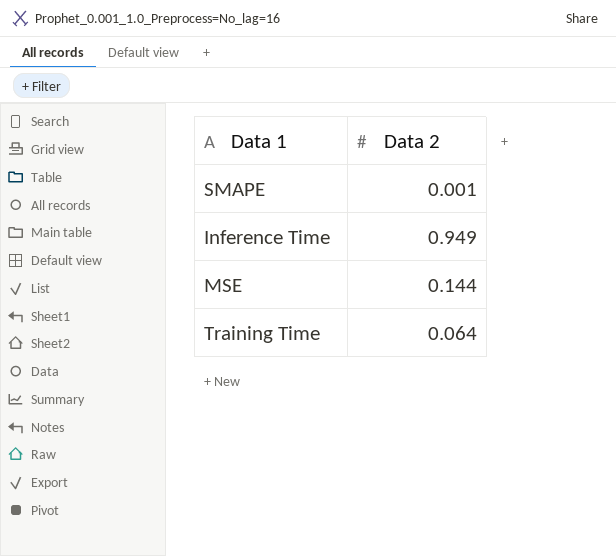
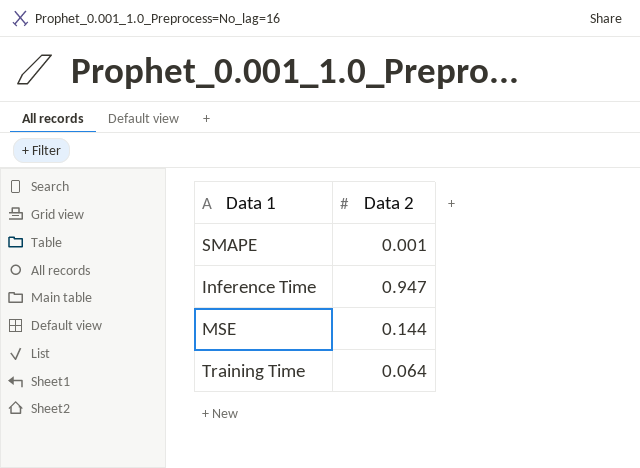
Inference Time | Data 2: 0.949 -> 0.947

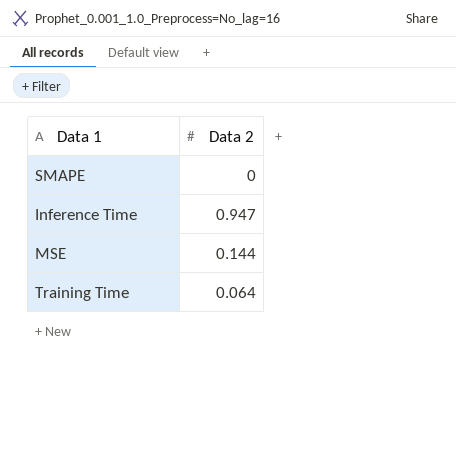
SMAPE | Data 2: 0.001 -> 0

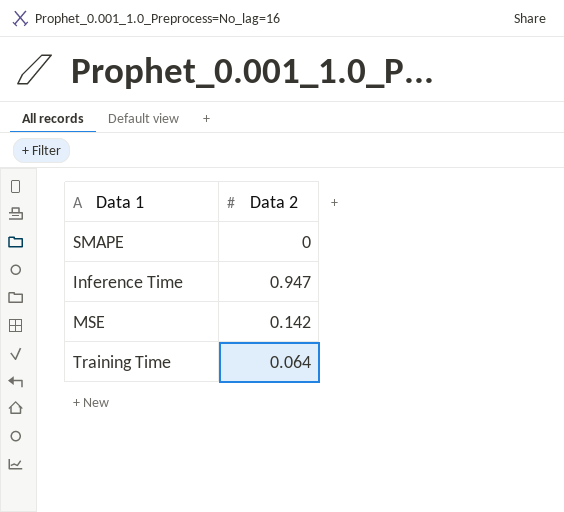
MSE | Data 2: 0.144 -> 0.142

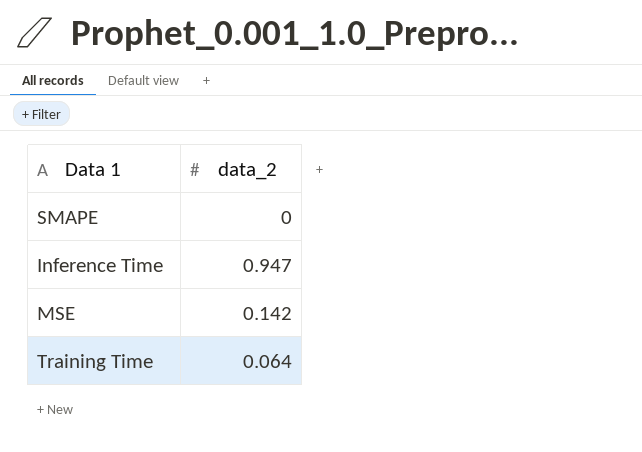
column name: Data 2 -> data_2

